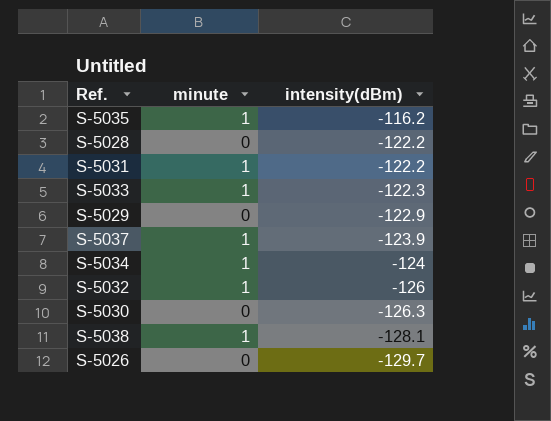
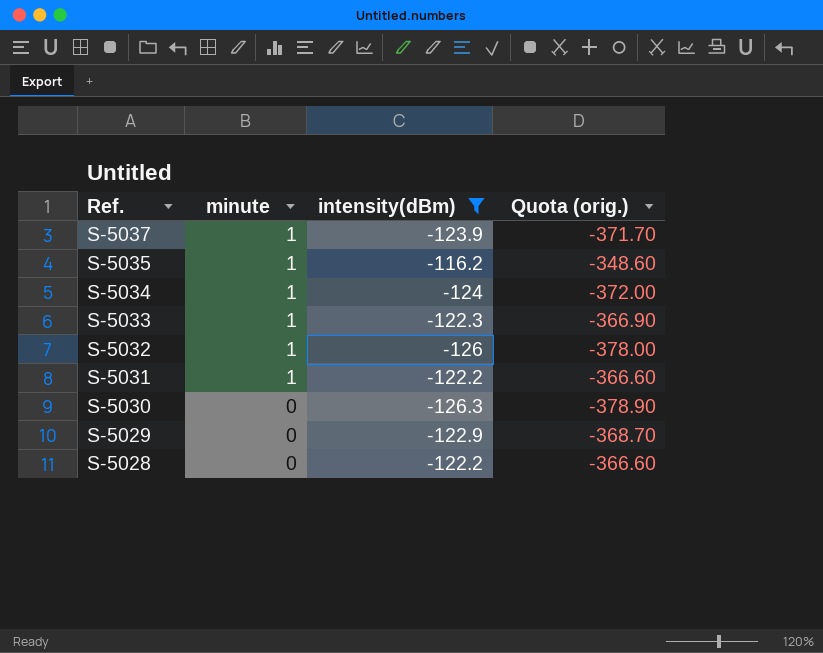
filter: none -> intensity(dBm) >= -126.3
row order: intensity(dBm) descending -> Ref. descending
column Quota (orig.) | formula: none -> [intensity(dBm)] * 3

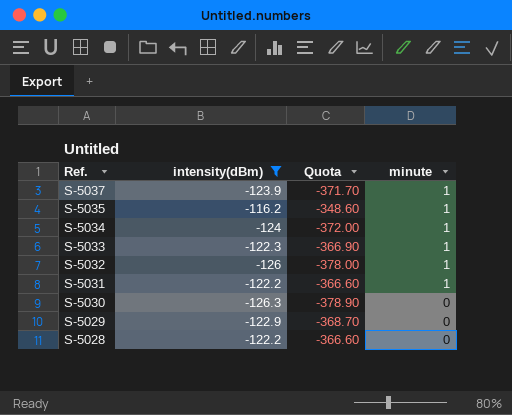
column name: Quota (orig.) -> Quota
column minute | position: 2 -> 4

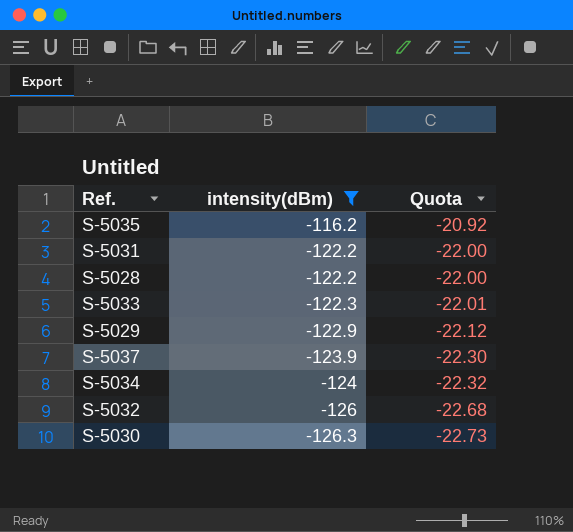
row order: Ref. descending -> intensity(dBm) descending
column minute | position: 4 -> none
column Quota | formula: [intensity(dBm)] * 3 -> [intensity(dBm)] * 0.18

